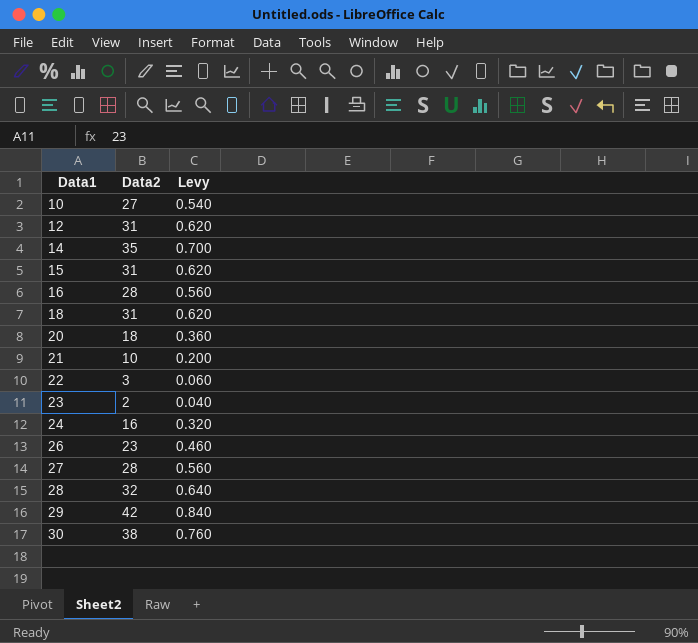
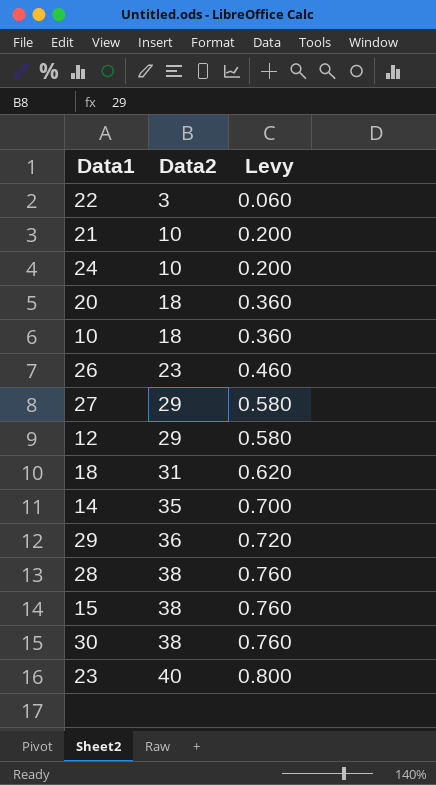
row order: Data1 ascending -> Data2 ascending
row 16: 28 | 0.560 -> none
24 | Data2: 16 -> 10
24 | Levy: 0.320 -> 0.200
10 | Data2: 27 -> 18
10 | Levy: 0.540 -> 0.360
27 | Data2: 28 -> 29
27 | Levy: 0.560 -> 0.580
12 | Data2: 31 -> 29
12 | Levy: 0.620 -> 0.580
29 | Data2: 42 -> 36
29 | Levy: 0.840 -> 0.720
28 | Data2: 32 -> 38
28 | Levy: 0.640 -> 0.760
15 | Data2: 31 -> 38
15 | Levy: 0.620 -> 0.760
23 | Data2: 2 -> 40
23 | Levy: 0.040 -> 0.800

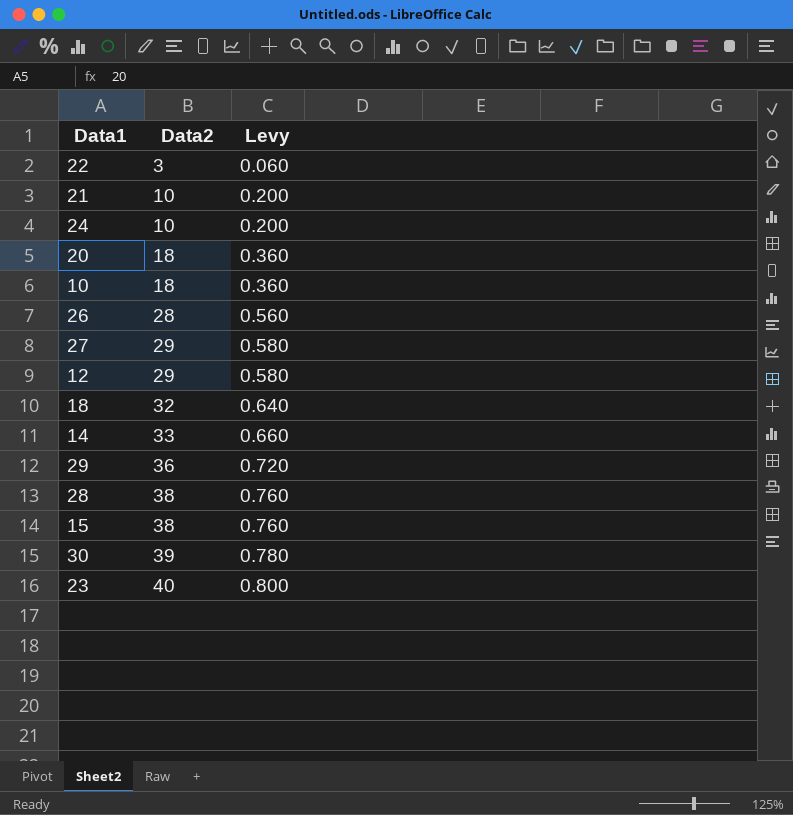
26 | Data2: 23 -> 28
26 | Levy: 0.460 -> 0.560
18 | Data2: 31 -> 32
18 | Levy: 0.620 -> 0.640
14 | Data2: 35 -> 33
14 | Levy: 0.700 -> 0.660
30 | Data2: 38 -> 39
30 | Levy: 0.760 -> 0.780

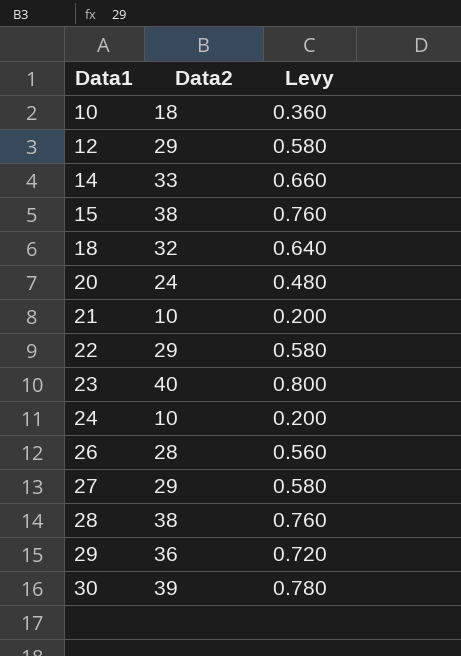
row order: Data2 ascending -> Data1 ascending
20 | Data2: 18 -> 24
20 | Levy: 0.360 -> 0.480
22 | Data2: 3 -> 29
22 | Levy: 0.060 -> 0.580

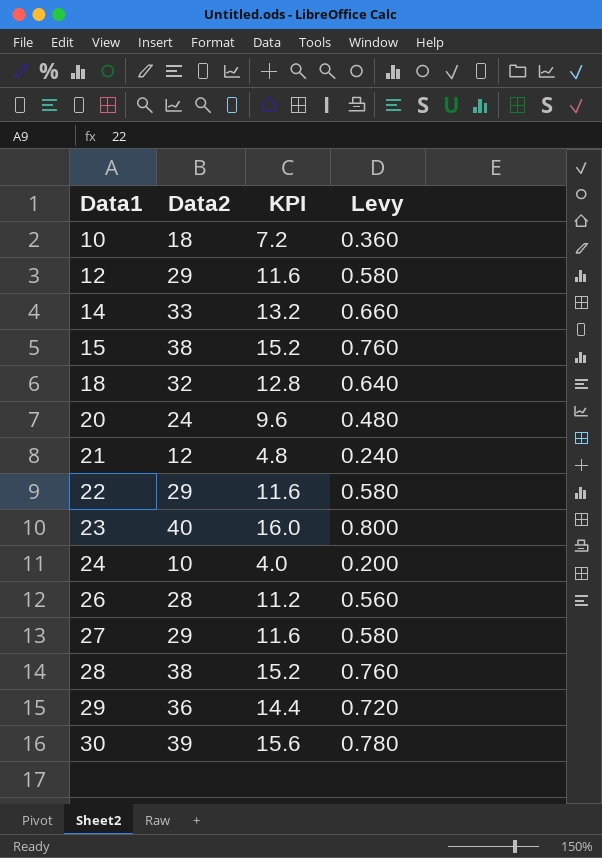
column KPI | formula: none -> [Data2] * 0.4
21 | Data2: 10 -> 12
21 | Levy: 0.200 -> 0.240

